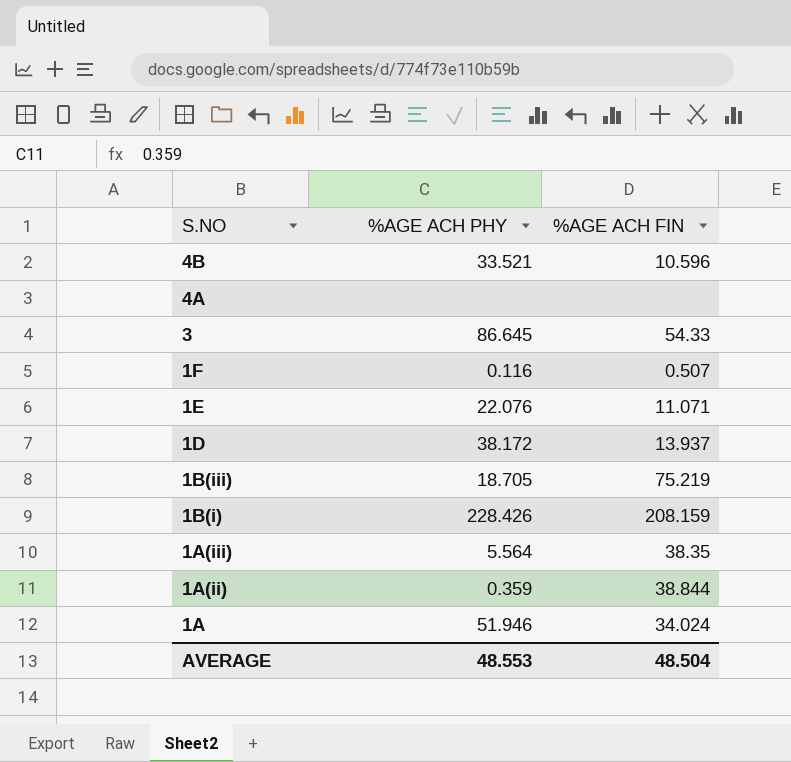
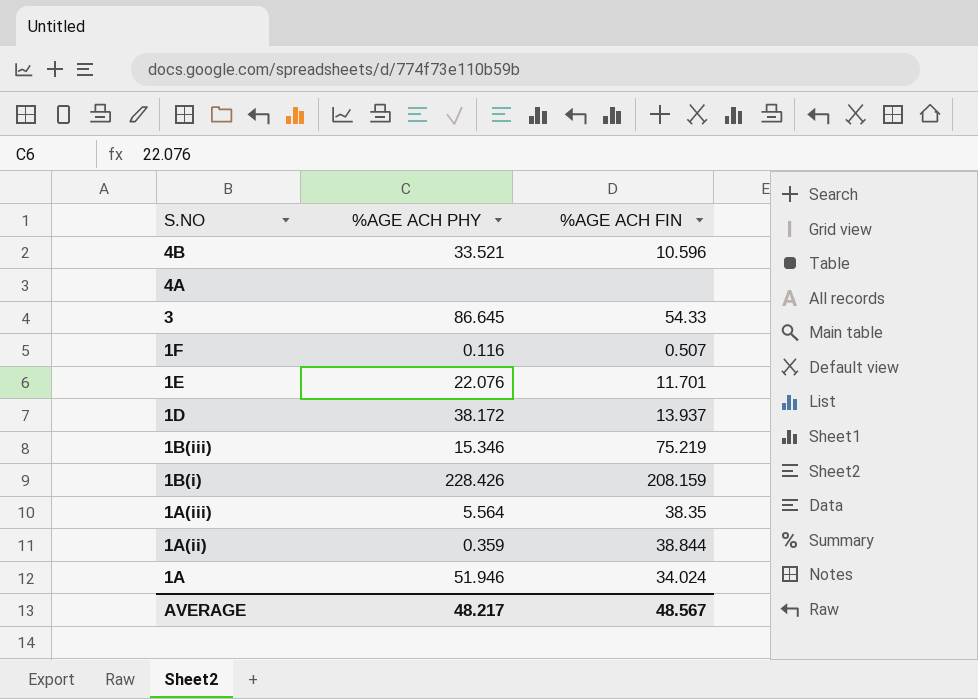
1E | %AGE ACH FIN: 11.071 -> 11.701
1B(iii) | %AGE ACH PHY: 18.705 -> 15.346
AVERAGE | %AGE ACH PHY: 48.553 -> 48.217
AVERAGE | %AGE ACH FIN: 48.504 -> 48.567

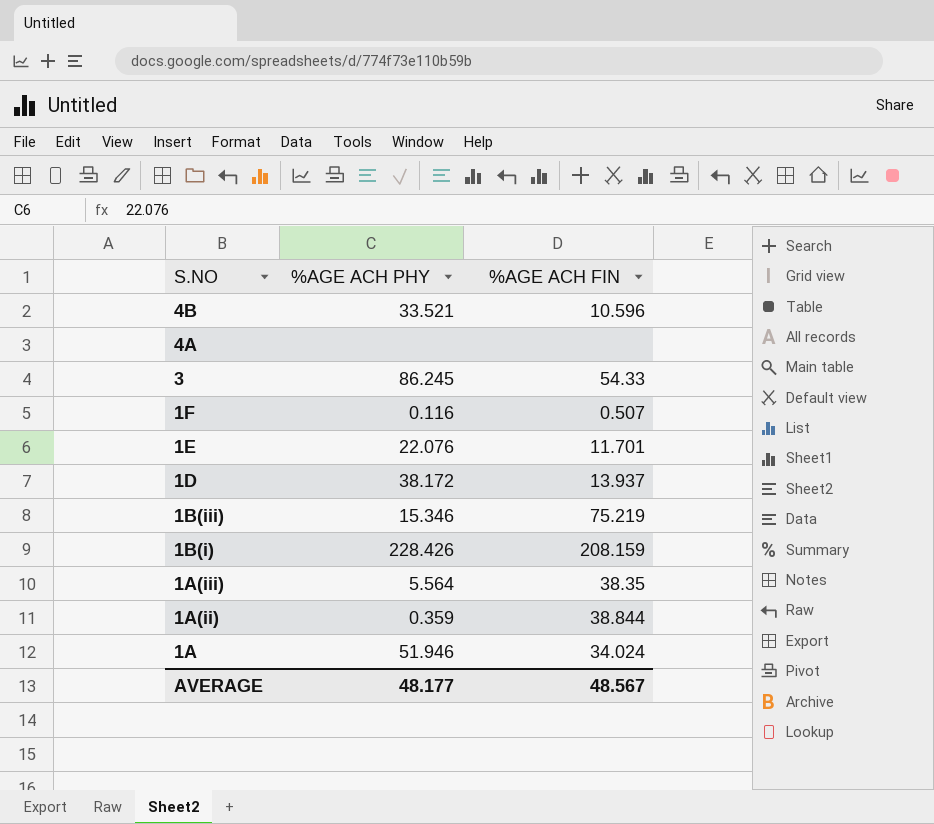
3 | %AGE ACH PHY: 86.645 -> 86.245
AVERAGE | %AGE ACH PHY: 48.217 -> 48.177

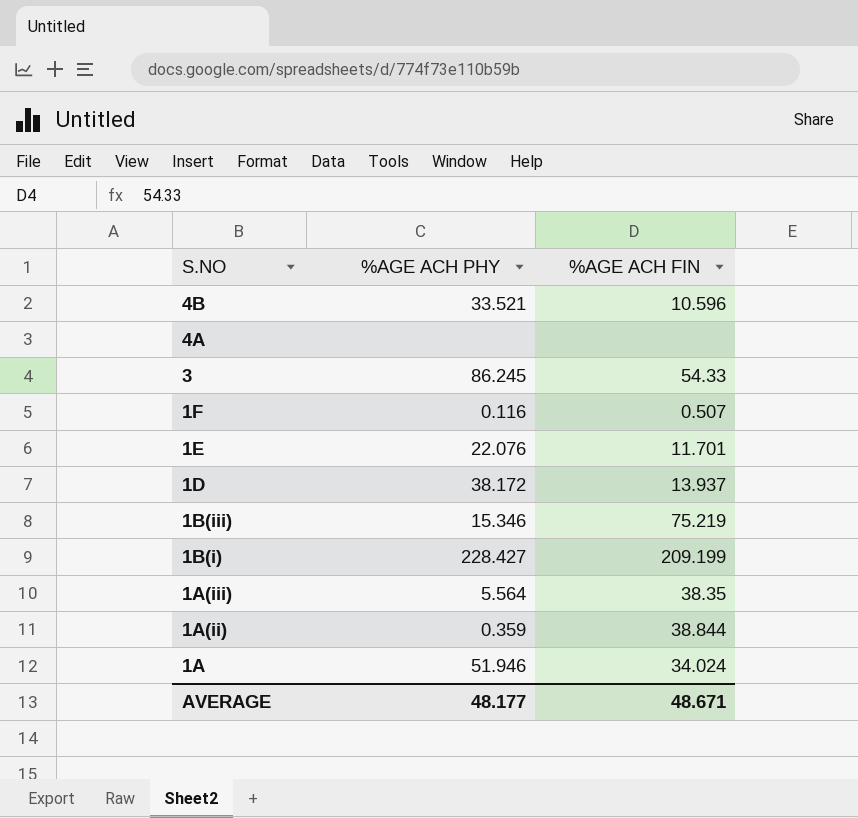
1B(i) | %AGE ACH PHY: 228.426 -> 228.427
1B(i) | %AGE ACH FIN: 208.159 -> 209.199
AVERAGE | %AGE ACH FIN: 48.567 -> 48.671

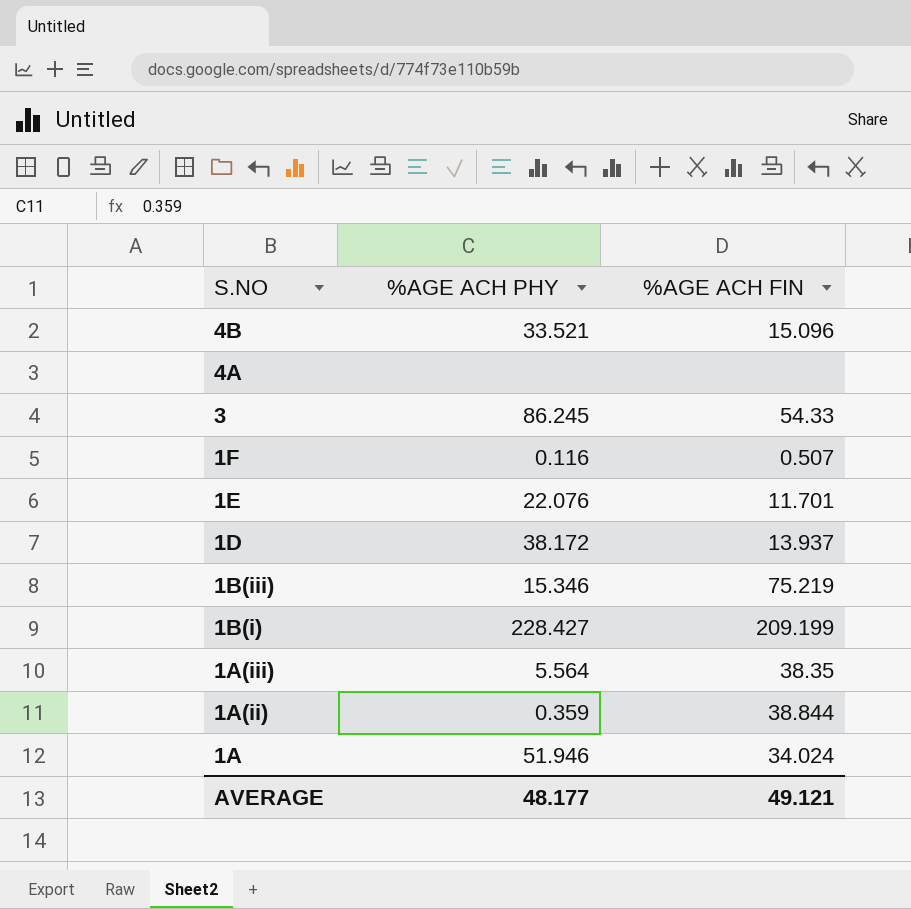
4B | %AGE ACH FIN: 10.596 -> 15.096
AVERAGE | %AGE ACH FIN: 48.671 -> 49.121

